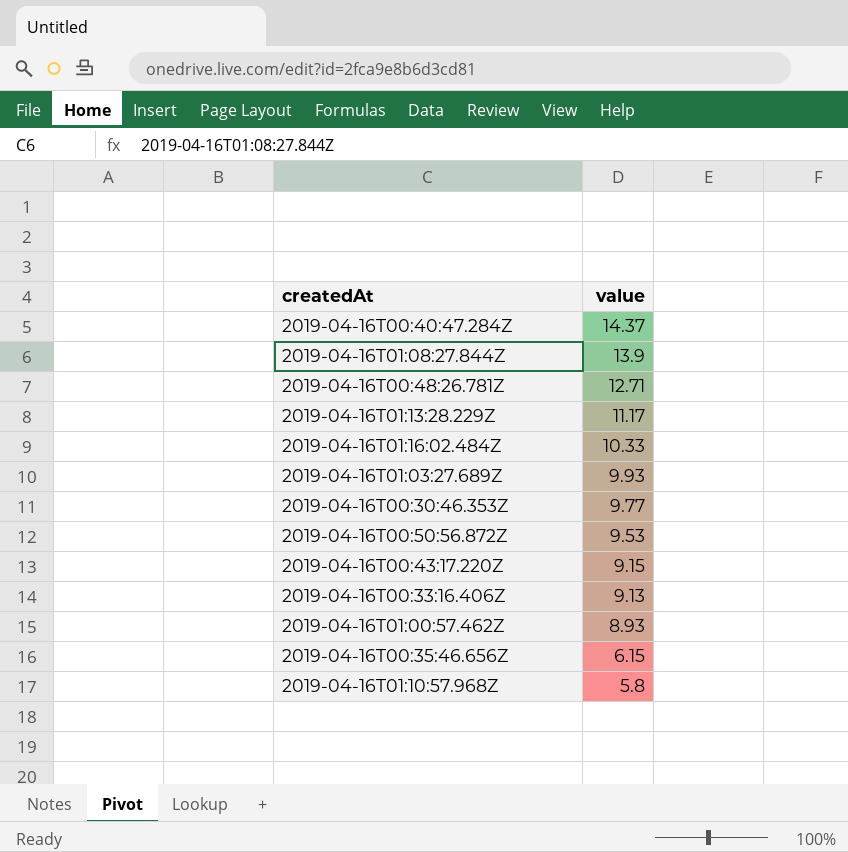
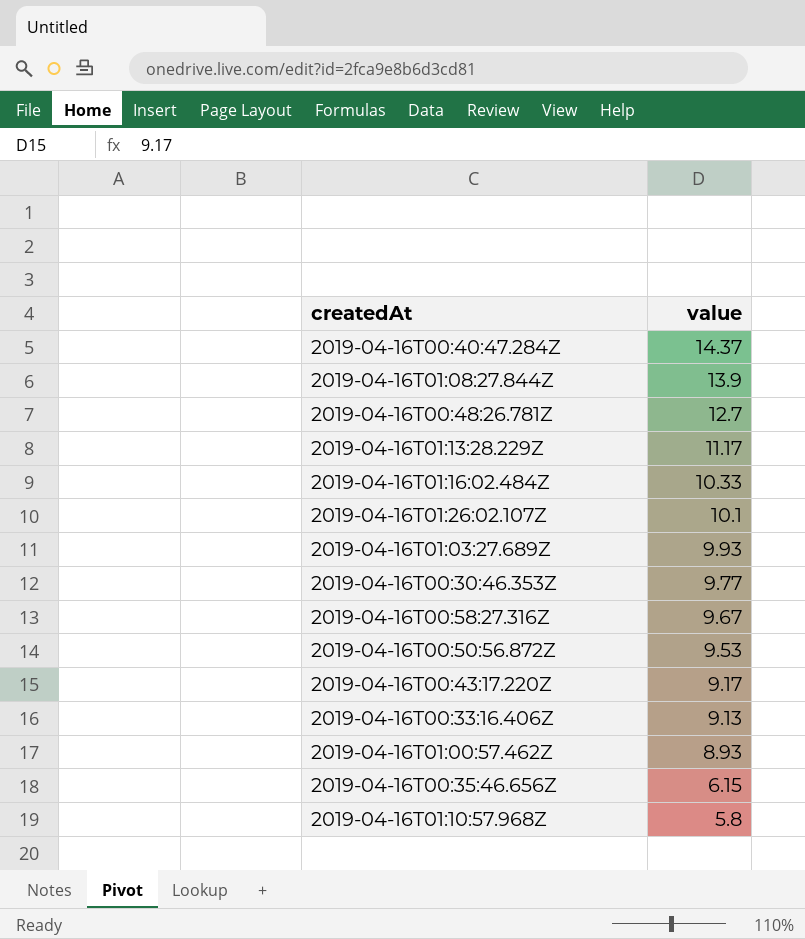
2019-04-16T00:48:26.781Z | value: 12.71 -> 12.7
row 2019-04-16T01:26:02.107Z: none -> 10.1
row 2019-04-16T00:58:27.316Z: none -> 9.67
2019-04-16T00:43:17.220Z | value: 9.15 -> 9.17

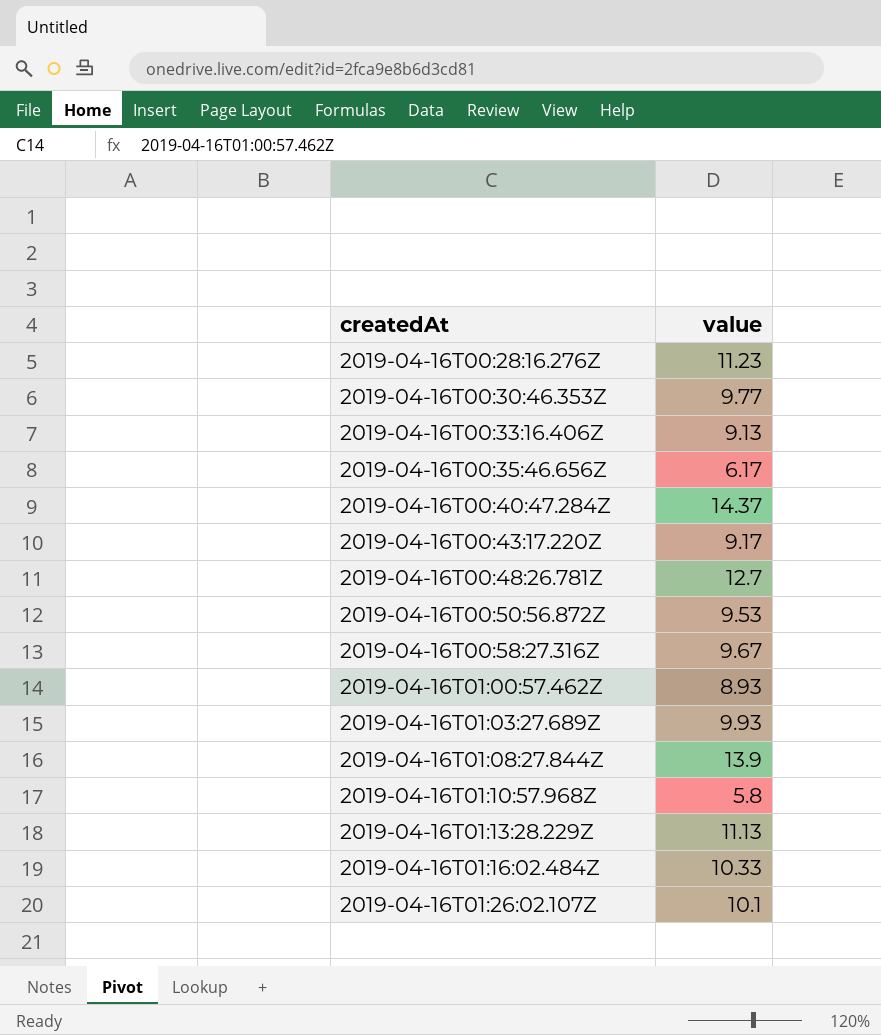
row order: value descending -> createdAt ascending
row 2019-04-16T00:28:16.276Z: none -> 11.23
2019-04-16T00:35:46.656Z | value: 6.15 -> 6.17
2019-04-16T01:13:28.229Z | value: 11.17 -> 11.13

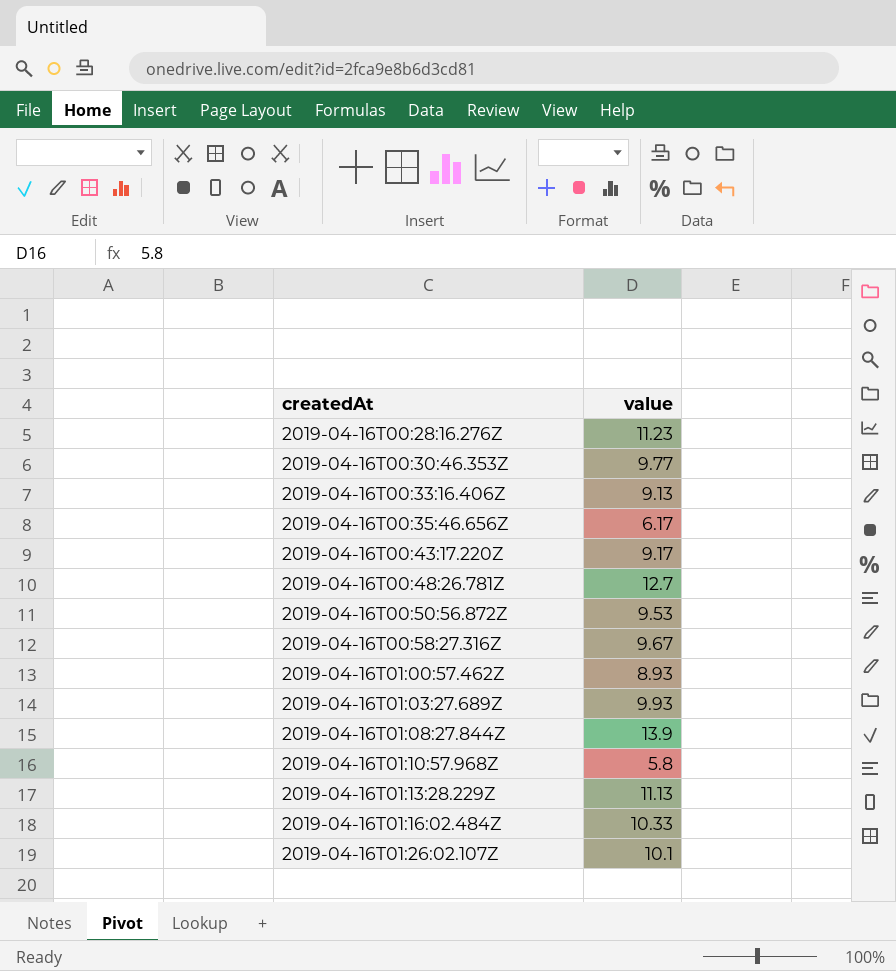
row 2019-04-16T00:40:47.284Z: 14.37 -> none

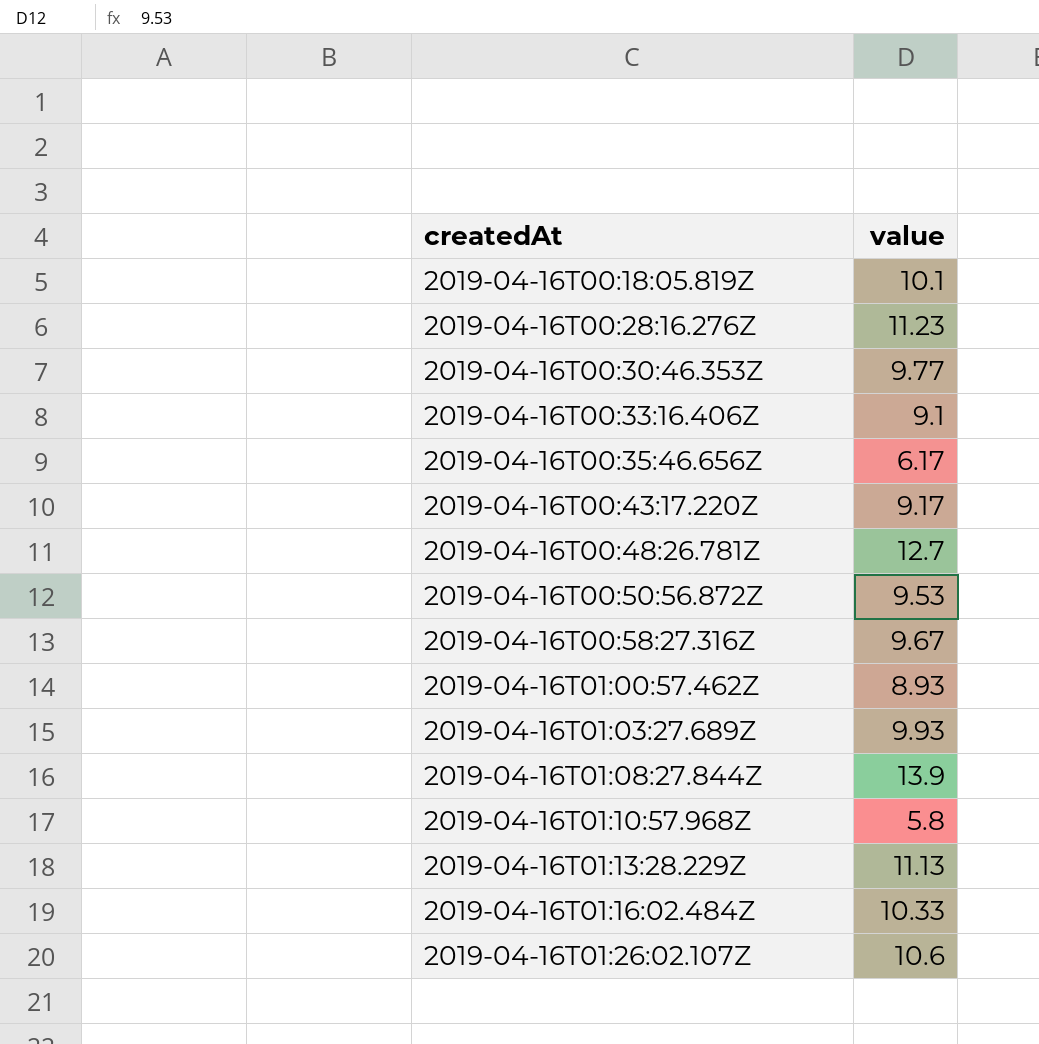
row 2019-04-16T00:18:05.819Z: none -> 10.1
2019-04-16T00:33:16.406Z | value: 9.13 -> 9.1
2019-04-16T01:26:02.107Z | value: 10.1 -> 10.6

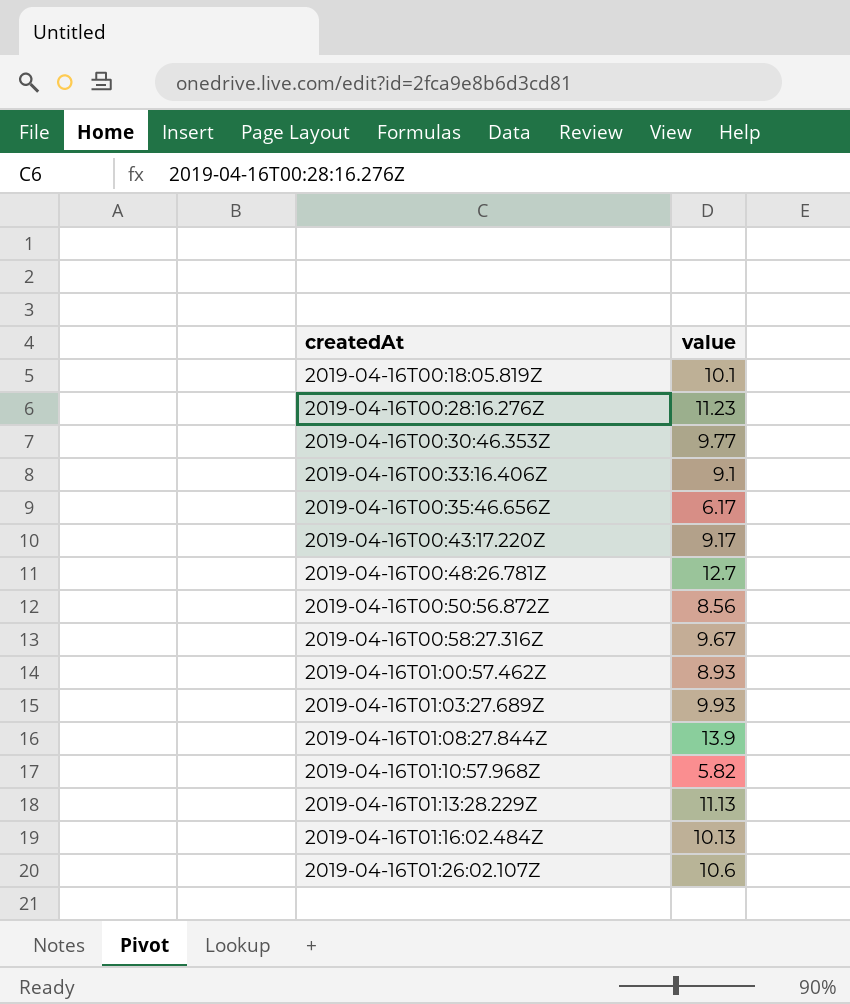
2019-04-16T00:50:56.872Z | value: 9.53 -> 8.56
2019-04-16T01:10:57.968Z | value: 5.8 -> 5.82
2019-04-16T01:16:02.484Z | value: 10.33 -> 10.13

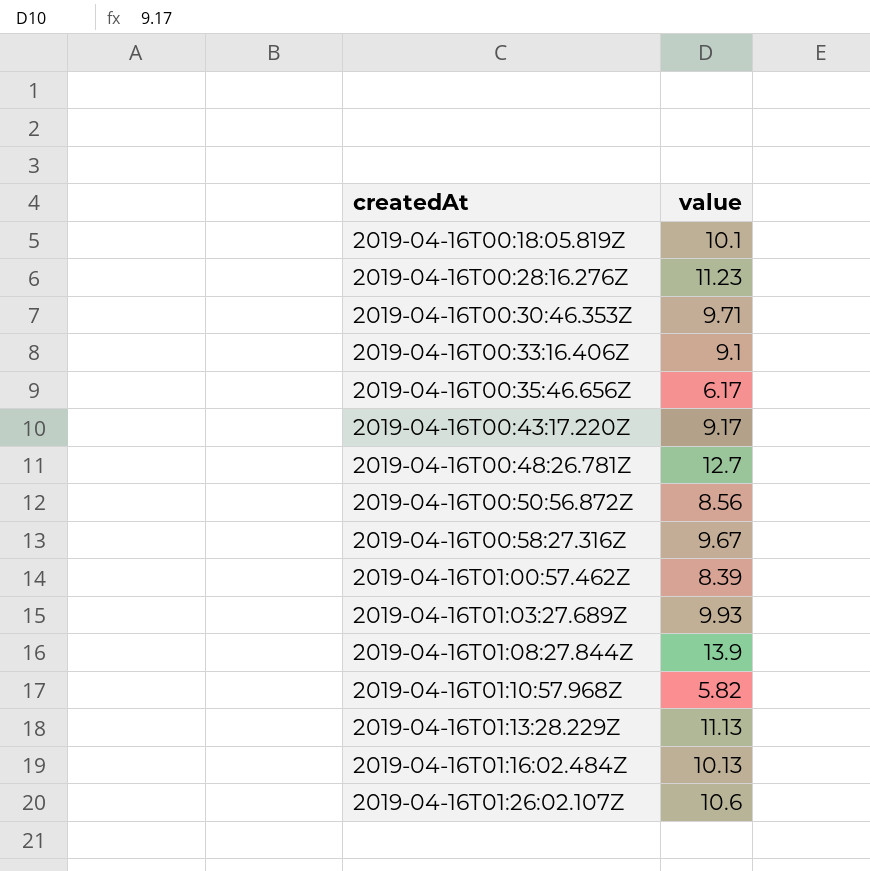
2019-04-16T00:30:46.353Z | value: 9.77 -> 9.71
2019-04-16T01:00:57.462Z | value: 8.93 -> 8.39

